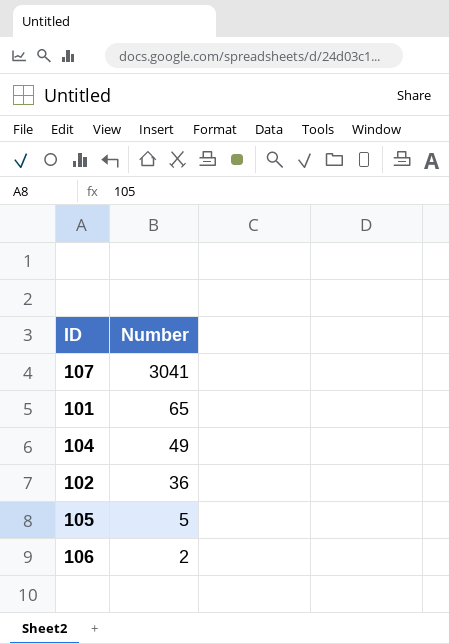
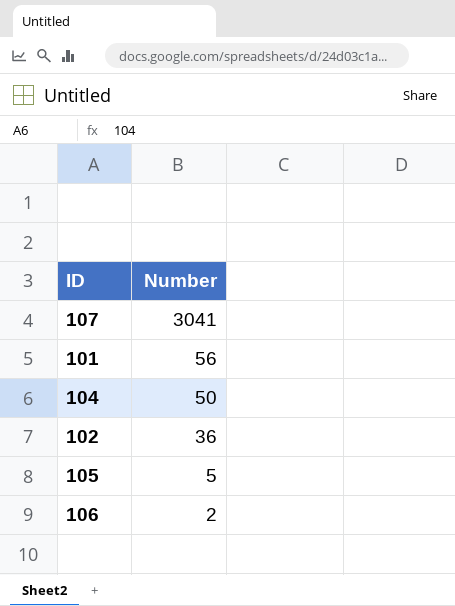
101 | Number: 65 -> 56
104 | Number: 49 -> 50

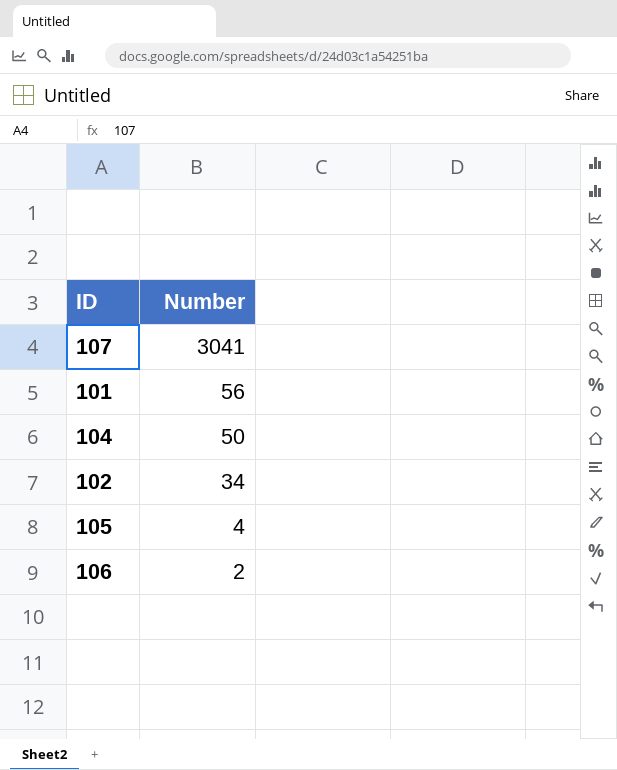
102 | Number: 36 -> 34
105 | Number: 5 -> 4

